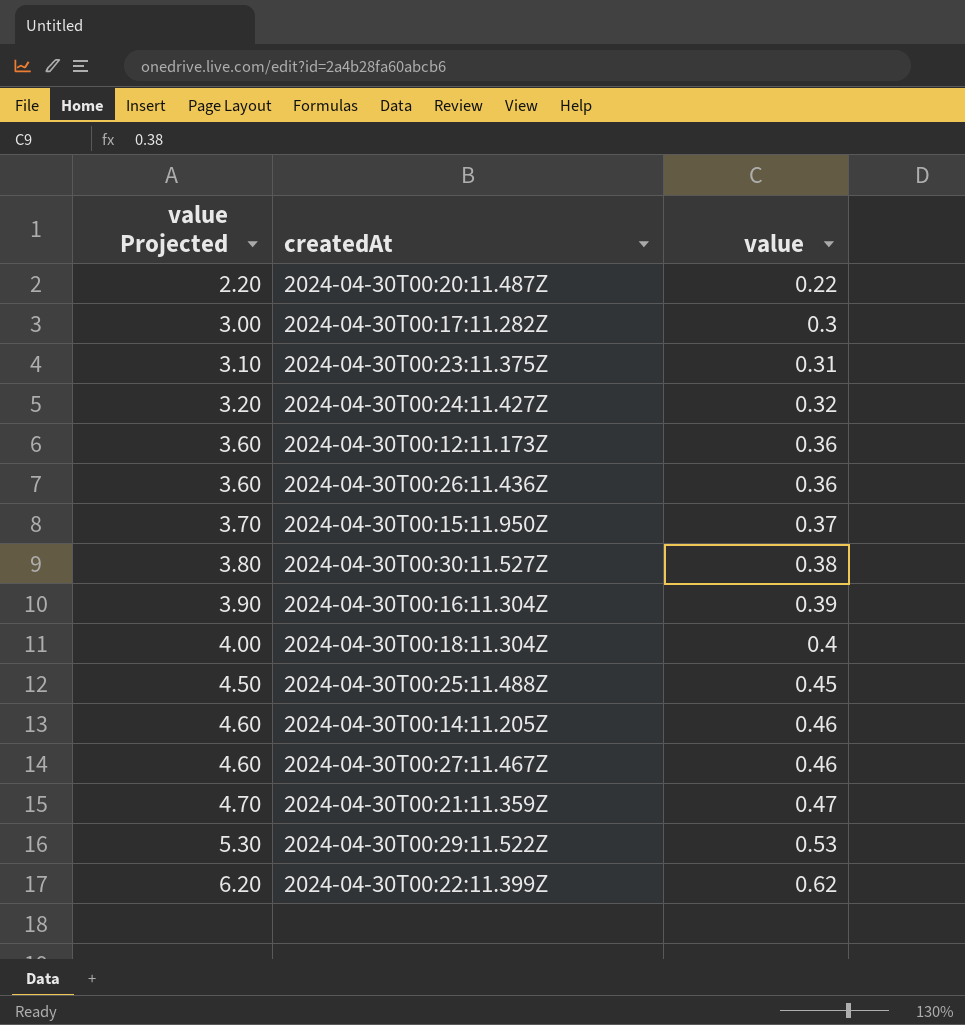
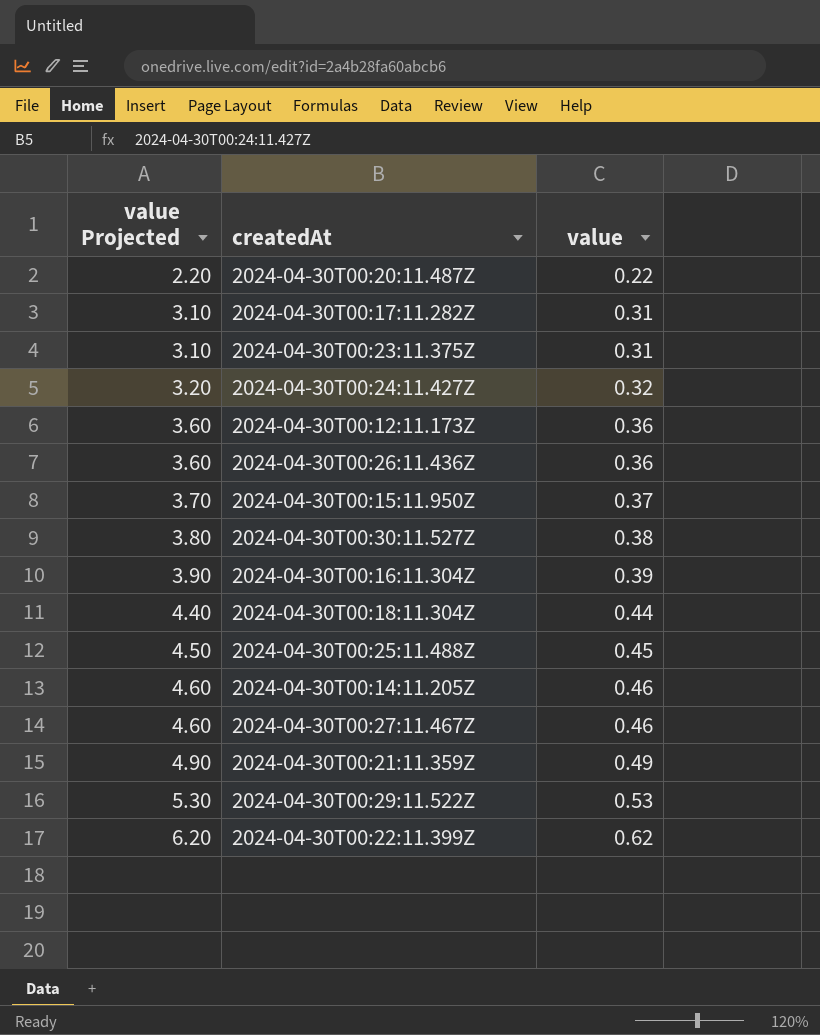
2024-04-30T00:17:11.282Z | value Projected: 3.00 -> 3.10
2024-04-30T00:17:11.282Z | value: 0.3 -> 0.31
2024-04-30T00:18:11.304Z | value Projected: 4.00 -> 4.40
2024-04-30T00:18:11.304Z | value: 0.4 -> 0.44
2024-04-30T00:21:11.359Z | value Projected: 4.70 -> 4.90
2024-04-30T00:21:11.359Z | value: 0.47 -> 0.49

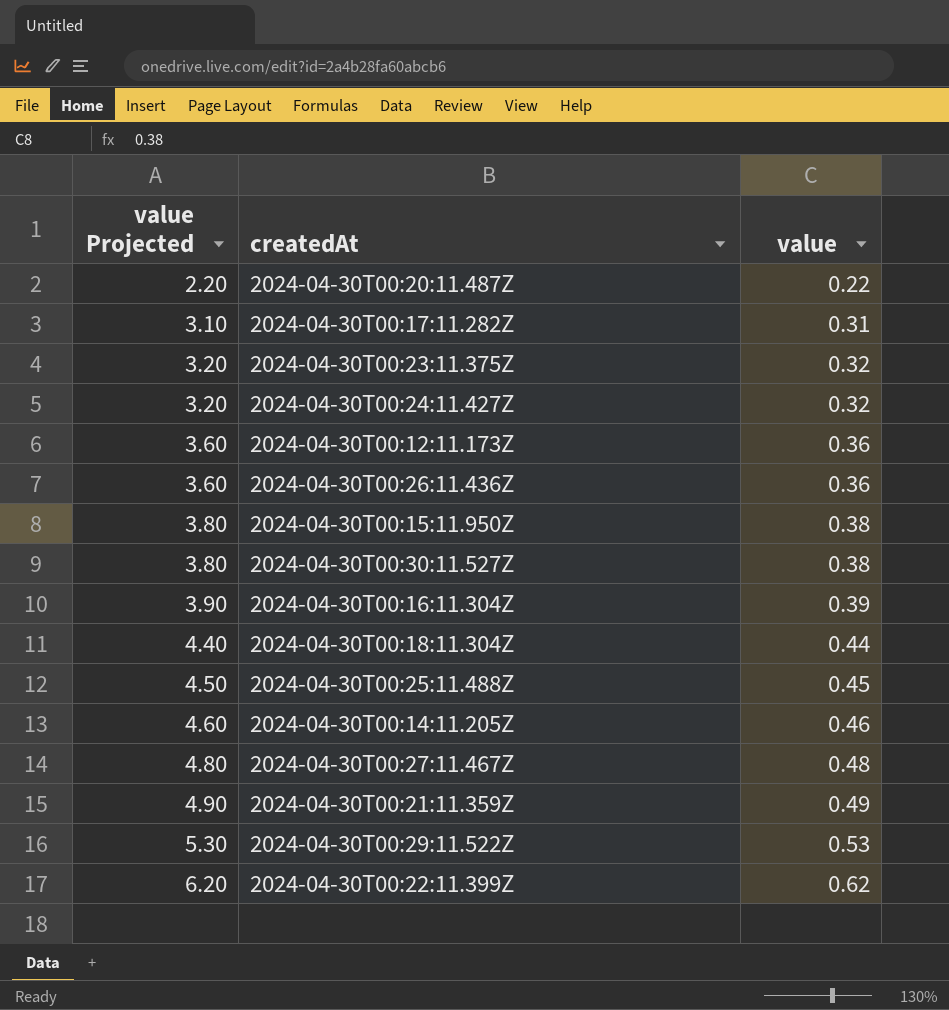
2024-04-30T00:23:11.375Z | value Projected: 3.10 -> 3.20
2024-04-30T00:23:11.375Z | value: 0.31 -> 0.32
2024-04-30T00:15:11.950Z | value Projected: 3.70 -> 3.80
2024-04-30T00:15:11.950Z | value: 0.37 -> 0.38
2024-04-30T00:27:11.467Z | value Projected: 4.60 -> 4.80
2024-04-30T00:27:11.467Z | value: 0.46 -> 0.48

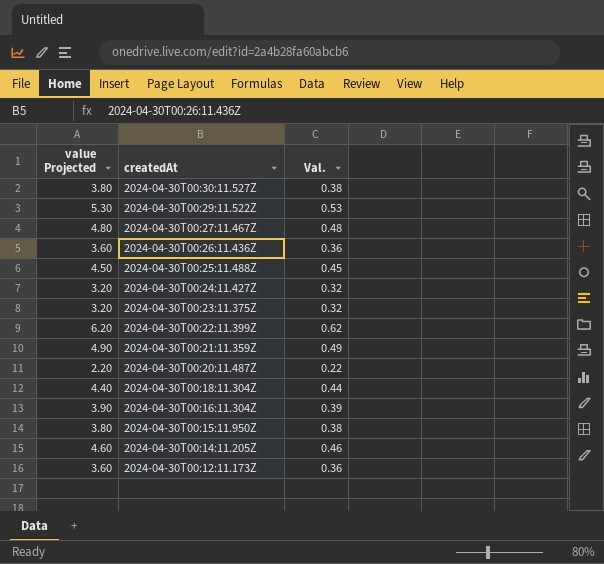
row order: value Projected ascending -> createdAt descending
column name: value -> Val.
row 2024-04-30T00:17:11.282Z: 3.10 | 0.31 -> none

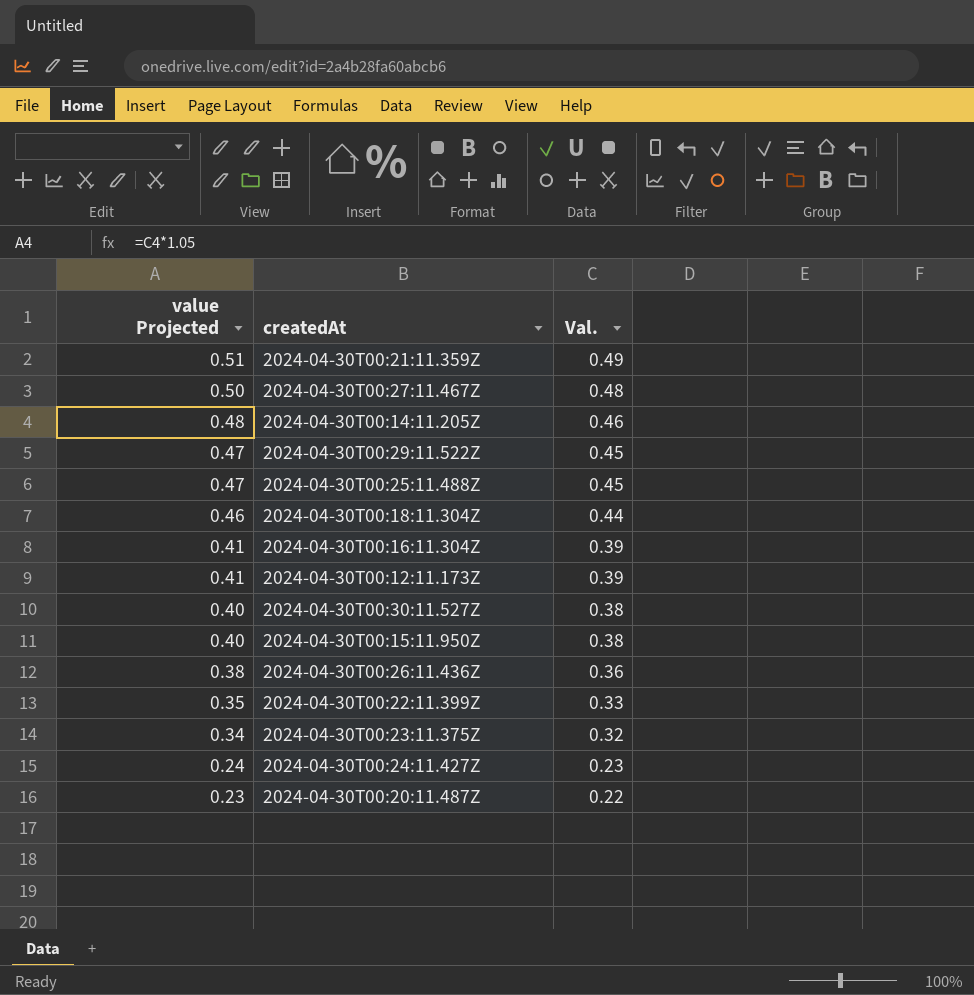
row order: createdAt descending -> value Projected descending
column value Projected | formula: [Val.] * 10 -> [Val.] * 1.05
2024-04-30T00:29:11.522Z | Val.: 0.53 -> 0.45
2024-04-30T00:12:11.173Z | Val.: 0.36 -> 0.39
2024-04-30T00:22:11.399Z | Val.: 0.62 -> 0.33
2024-04-30T00:24:11.427Z | Val.: 0.32 -> 0.23

